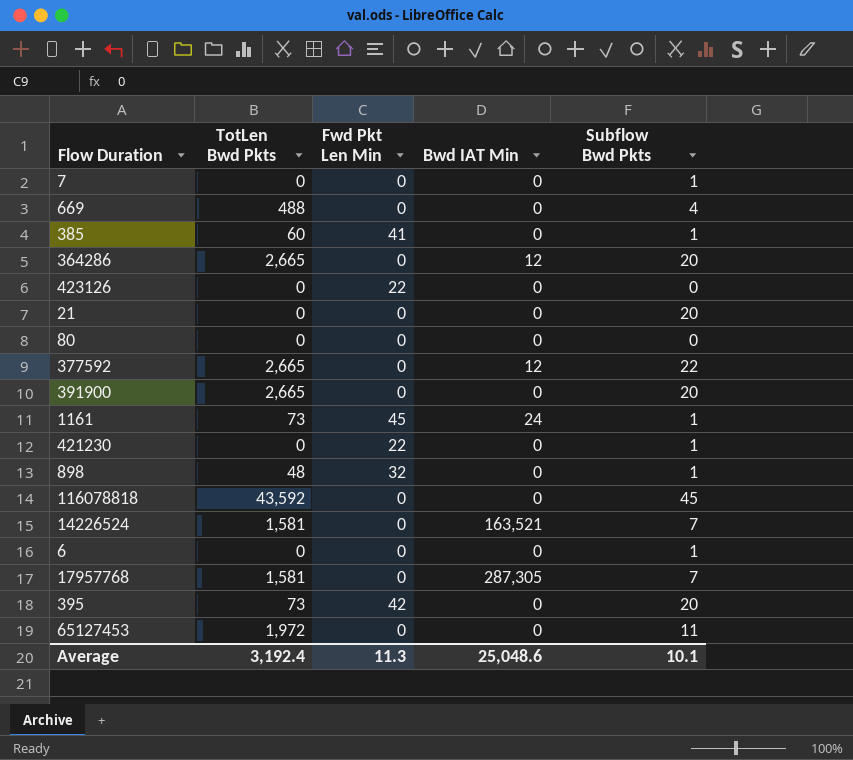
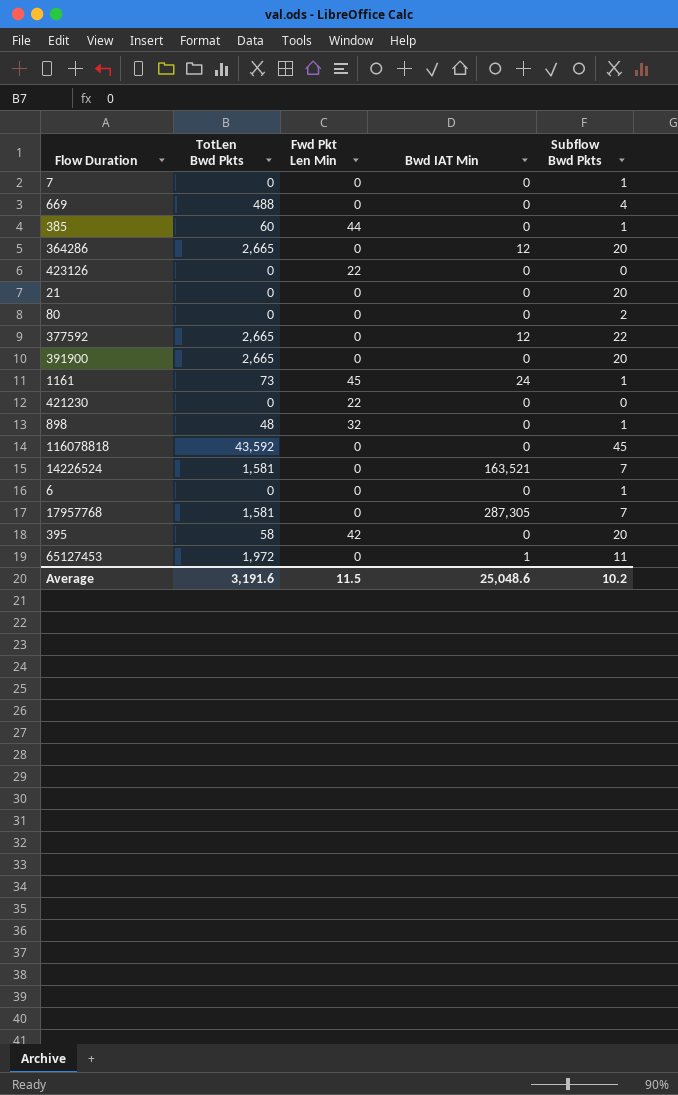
385 | Fwd Pkt Len Min: 41 -> 44
80 | Subflow Bwd Pkts: 0 -> 2
421230 | Subflow Bwd Pkts: 1 -> 0
395 | TotLen Bwd Pkts: 73 -> 58
65127453 | Bwd IAT Min: 0 -> 1
Average | TotLen Bwd Pkts: 3,192.4 -> 3,191.6
Average | Fwd Pkt Len Min: 11.3 -> 11.5
Average | Subflow Bwd Pkts: 10.1 -> 10.2

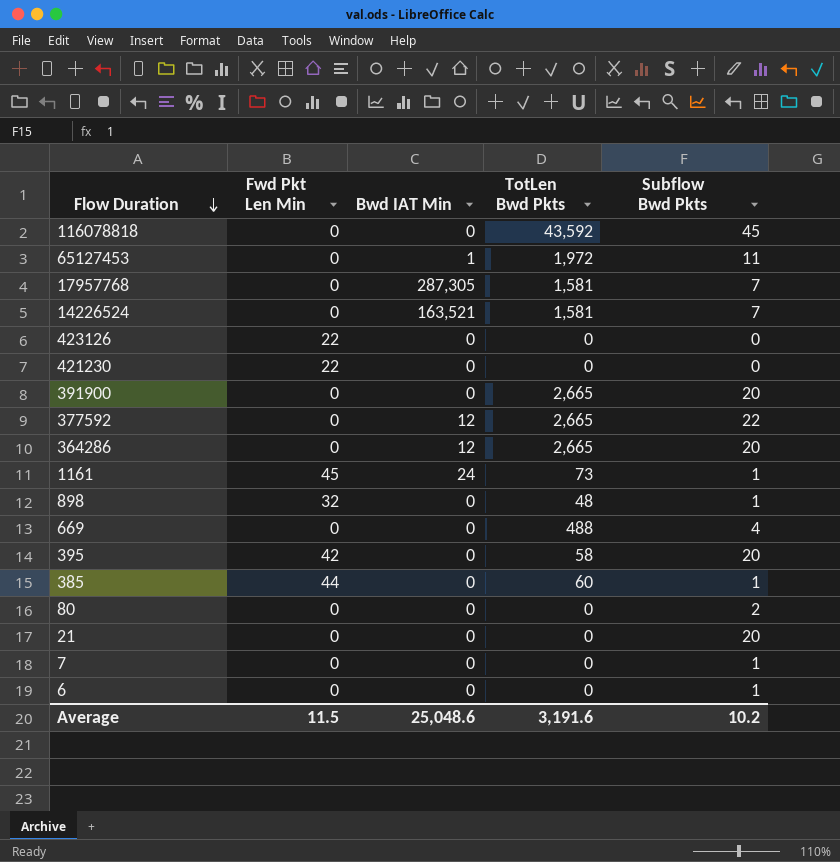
row order: none -> Flow Duration descending
column TotLen Bwd Pkts | position: 2 -> 4

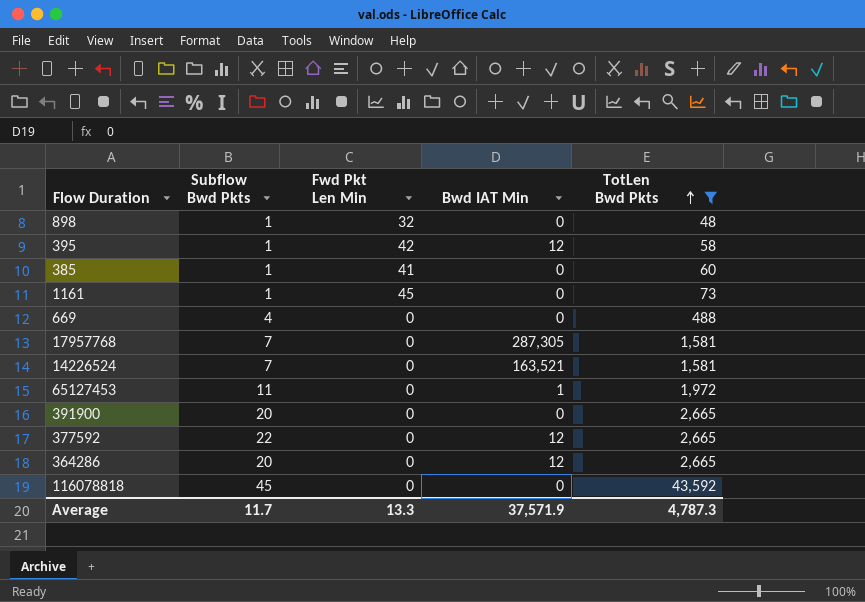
filter: none -> TotLen Bwd Pkts != 0
row order: Flow Duration descending -> TotLen Bwd Pkts ascending
column Subflow Bwd Pkts | position: 5 -> 2
395 | Subflow Bwd Pkts: 20 -> 1
395 | Bwd IAT Min: 0 -> 12
385 | Fwd Pkt Len Min: 44 -> 41
1161 | Bwd IAT Min: 24 -> 0
Average | Subflow Bwd Pkts: 10.2 -> 11.7
Average | Fwd Pkt Len Min: 11.5 -> 13.3
Average | Bwd IAT Min: 25,048.6 -> 37,571.9
Average | TotLen Bwd Pkts: 3,191.6 -> 4,787.3

